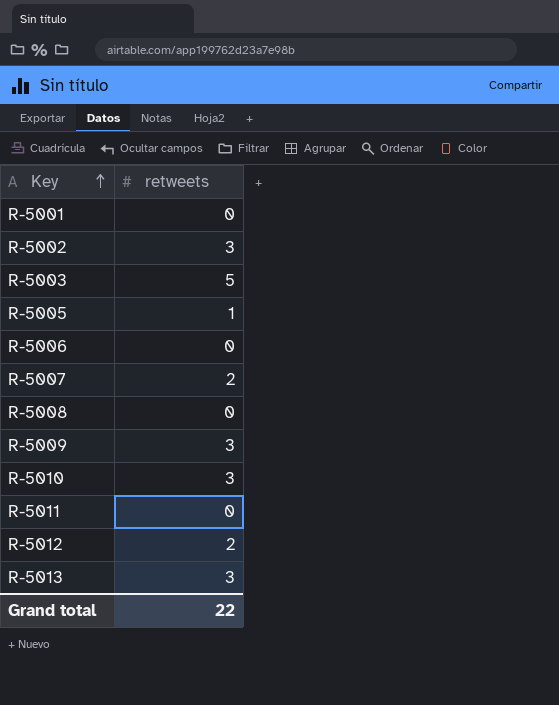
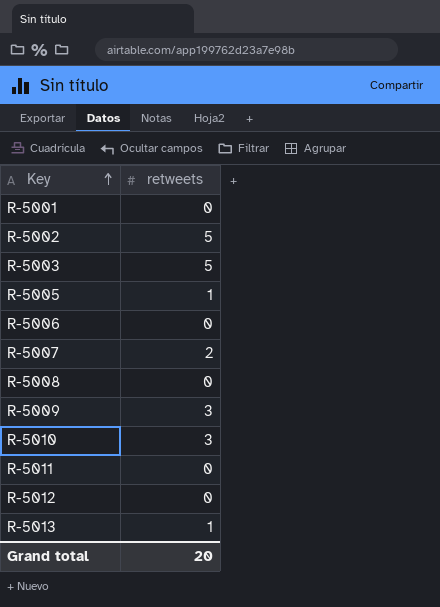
R-5002 | retweets: 3 -> 5
R-5012 | retweets: 2 -> 0
R-5013 | retweets: 3 -> 1
Grand total | retweets: 22 -> 20

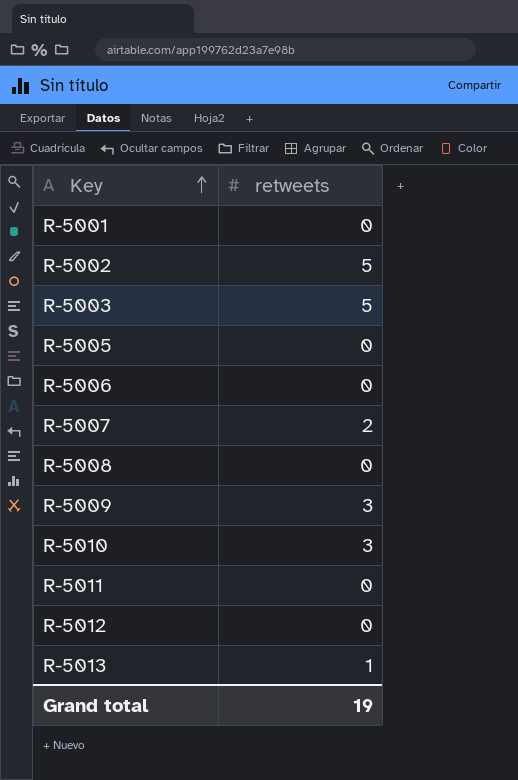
R-5005 | retweets: 1 -> 0
Grand total | retweets: 20 -> 19

